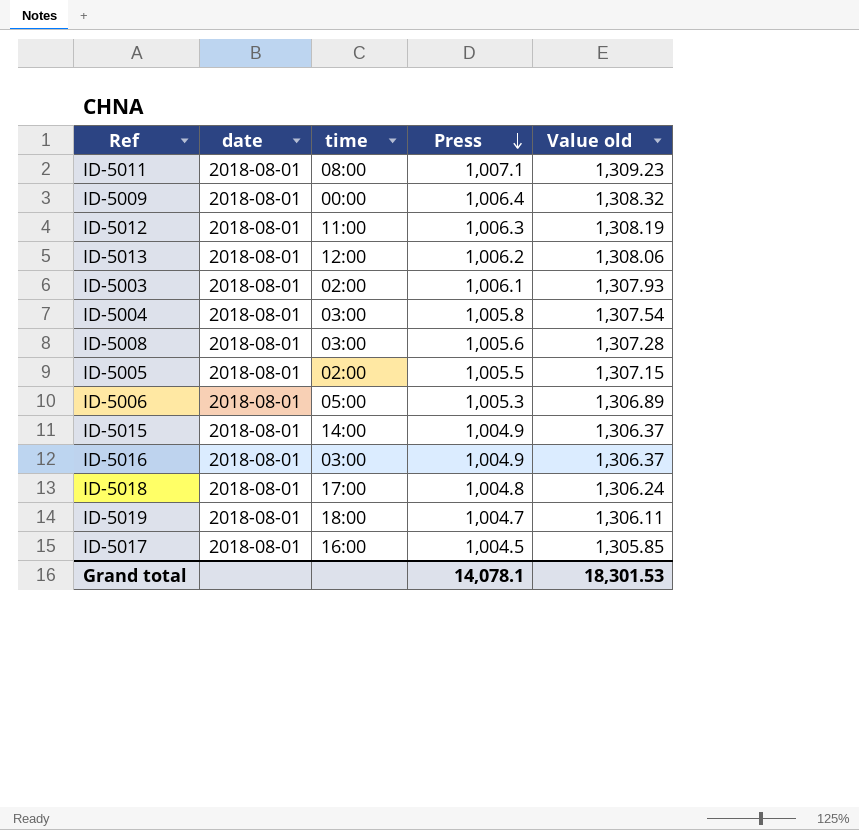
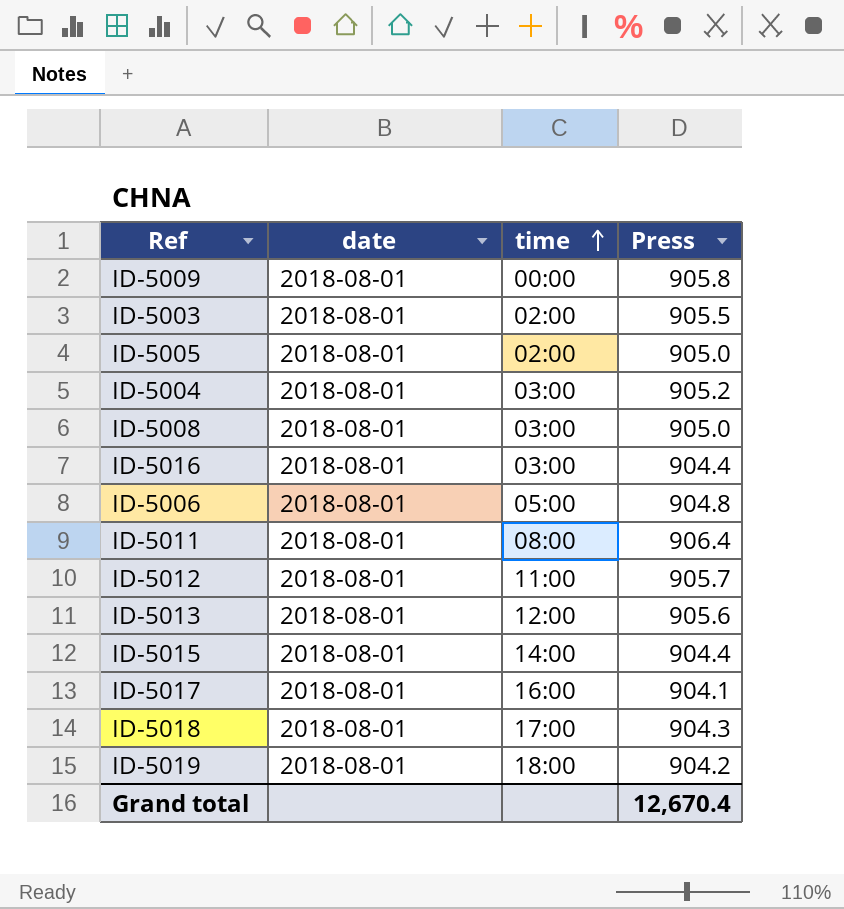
row order: Press descending -> time ascending
column Value old | formula: [Press] * 1.3 -> none
ID-5009 | Press: 1,006.4 -> 905.8
ID-5003 | Press: 1,006.1 -> 905.5
ID-5005 | Press: 1,005.5 -> 905.0
ID-5004 | Press: 1,005.8 -> 905.2
ID-5008 | Press: 1,005.6 -> 905.0
ID-5016 | Press: 1,004.9 -> 904.4
ID-5006 | Press: 1,005.3 -> 904.8
ID-5011 | Press: 1,007.1 -> 906.4
ID-5012 | Press: 1,006.3 -> 905.7
ID-5013 | Press: 1,006.2 -> 905.6
ID-5015 | Press: 1,004.9 -> 904.4
ID-5017 | Press: 1,004.5 -> 904.1
ID-5018 | Press: 1,004.8 -> 904.3
ID-5019 | Press: 1,004.7 -> 904.2
Grand total | Press: 14,078.1 -> 12,670.4

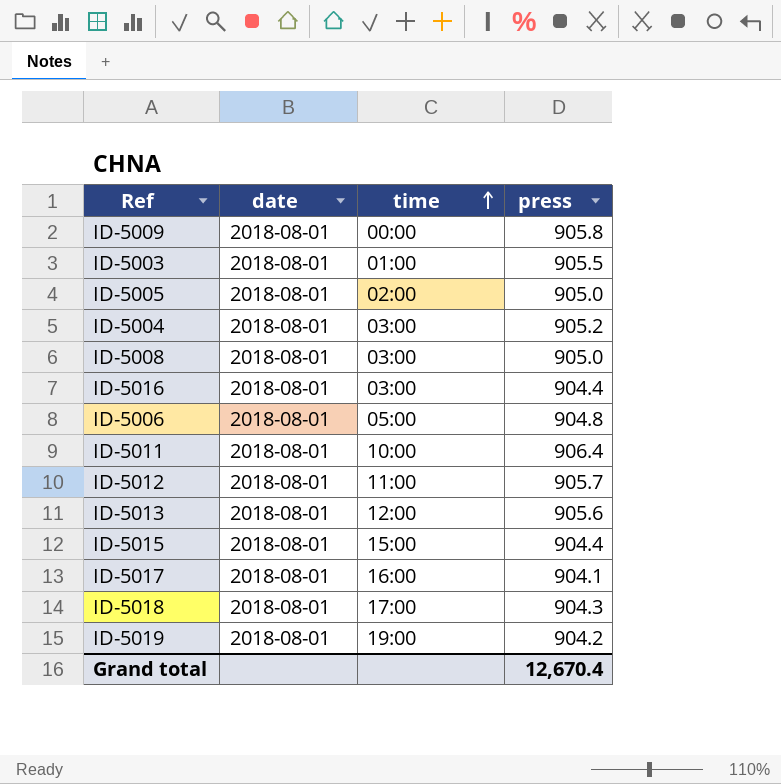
column name: Press -> press
ID-5003 | time: 02:00 -> 01:00
ID-5011 | time: 08:00 -> 10:00
ID-5015 | time: 14:00 -> 15:00
ID-5019 | time: 18:00 -> 19:00

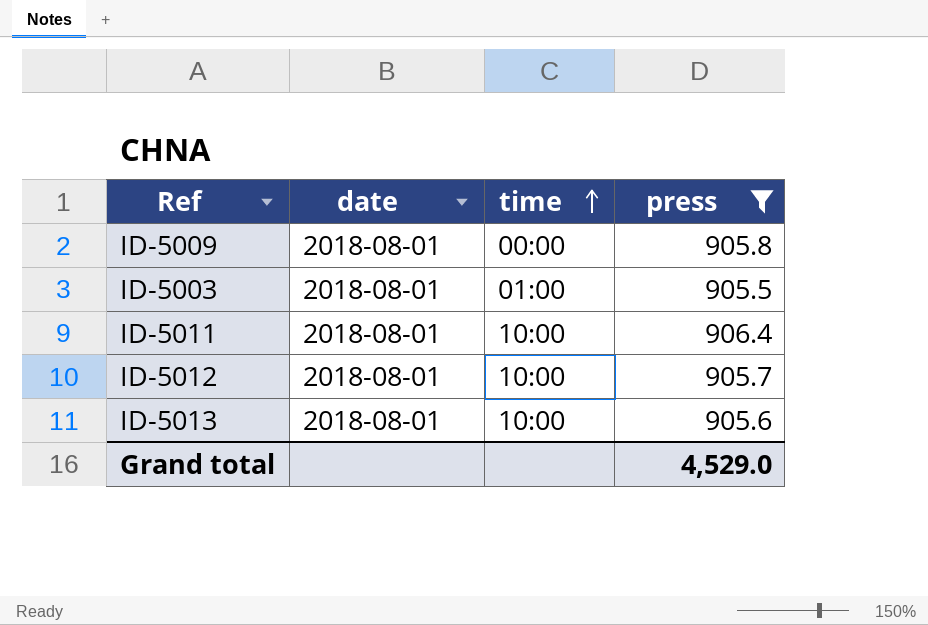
filter: none -> press >= 905.5
ID-5012 | time: 11:00 -> 10:00
ID-5013 | time: 12:00 -> 10:00
Grand total | press: 12,670.4 -> 4,529.0

